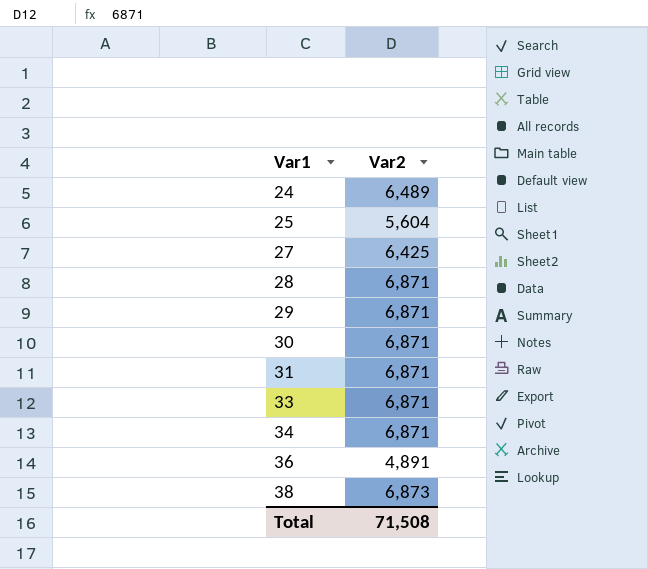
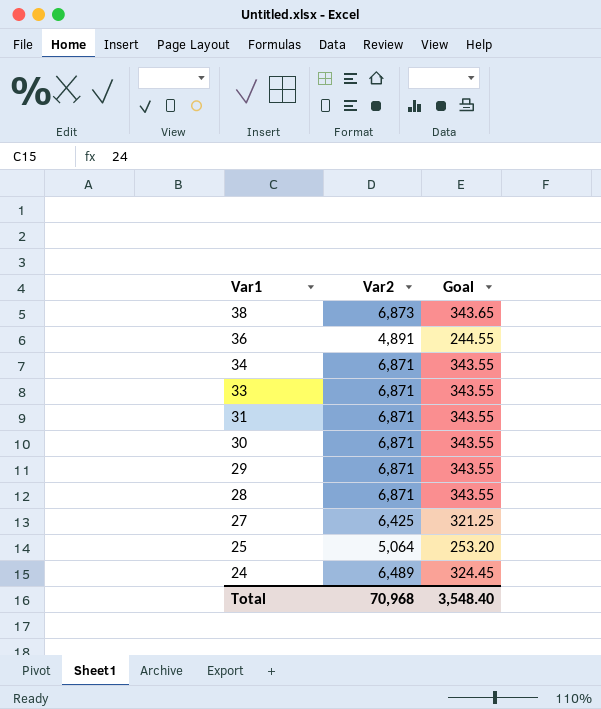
row order: Var1 ascending -> Var1 descending
column Goal | formula: none -> [Var2] * 0.05
25 | Var2: 5,604 -> 5,064
Total | Var2: 71,508 -> 70,968

